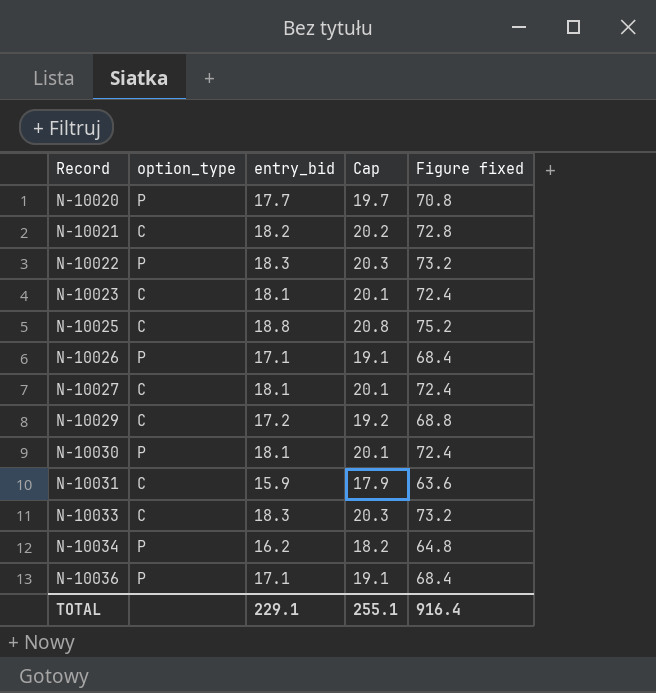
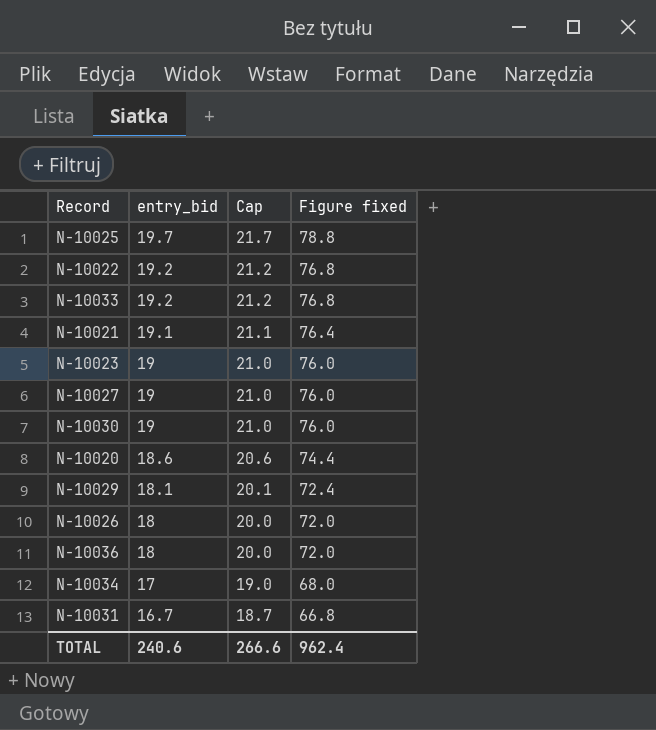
row order: Record ascending -> entry_bid descending
column option_type | position: 2 -> none
N-10025 | entry_bid: 18.8 -> 19.7
N-10025 | Cap: 20.8 -> 21.7
N-10025 | Figure fixed: 75.2 -> 78.8
N-10022 | entry_bid: 18.3 -> 19.2
N-10022 | Cap: 20.3 -> 21.2
N-10022 | Figure fixed: 73.2 -> 76.8
N-10033 | entry_bid: 18.3 -> 19.2
N-10033 | Cap: 20.3 -> 21.2
N-10033 | Figure fixed: 73.2 -> 76.8
N-10021 | entry_bid: 18.2 -> 19.1
N-10021 | Cap: 20.2 -> 21.1
N-10021 | Figure fixed: 72.8 -> 76.4
N-10023 | entry_bid: 18.1 -> 19
N-10023 | Cap: 20.1 -> 21.0
N-10023 | Figure fixed: 72.4 -> 76.0
N-10027 | entry_bid: 18.1 -> 19
N-10027 | Cap: 20.1 -> 21.0
N-10027 | Figure fixed: 72.4 -> 76.0
N-10030 | entry_bid: 18.1 -> 19
N-10030 | Cap: 20.1 -> 21.0
N-10030 | Figure fixed: 72.4 -> 76.0
N-10020 | entry_bid: 17.7 -> 18.6
N-10020 | Cap: 19.7 -> 20.6
N-10020 | Figure fixed: 70.8 -> 74.4
N-10029 | entry_bid: 17.2 -> 18.1
N-10029 | Cap: 19.2 -> 20.1
N-10029 | Figure fixed: 68.8 -> 72.4
N-10026 | entry_bid: 17.1 -> 18
N-10026 | Cap: 19.1 -> 20.0
N-10026 | Figure fixed: 68.4 -> 72.0
N-10036 | entry_bid: 17.1 -> 18
N-10036 | Cap: 19.1 -> 20.0
N-10036 | Figure fixed: 68.4 -> 72.0
N-10034 | entry_bid: 16.2 -> 17
N-10034 | Cap: 18.2 -> 19.0
N-10034 | Figure fixed: 64.8 -> 68.0
N-10031 | entry_bid: 15.9 -> 16.7
N-10031 | Cap: 17.9 -> 18.7
N-10031 | Figure fixed: 63.6 -> 66.8
TOTAL | entry_bid: 229.1 -> 240.6
TOTAL | Cap: 255.1 -> 266.6
TOTAL | Figure fixed: 916.4 -> 962.4

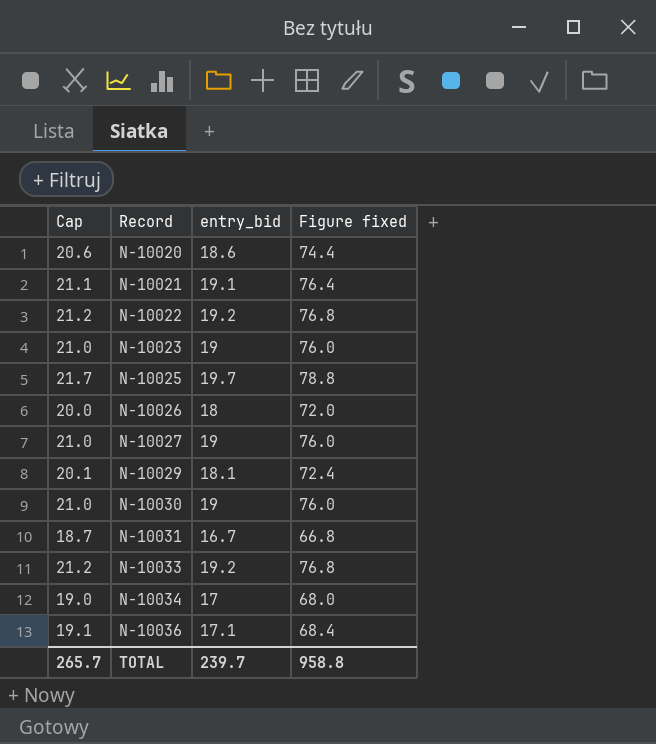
row order: entry_bid descending -> Record ascending
column Cap | position: 3 -> 1
N-10036 | Cap: 20.0 -> 19.1
N-10036 | entry_bid: 18 -> 17.1
N-10036 | Figure fixed: 72.0 -> 68.4
TOTAL | Cap: 266.6 -> 265.7
TOTAL | entry_bid: 240.6 -> 239.7
TOTAL | Figure fixed: 962.4 -> 958.8

